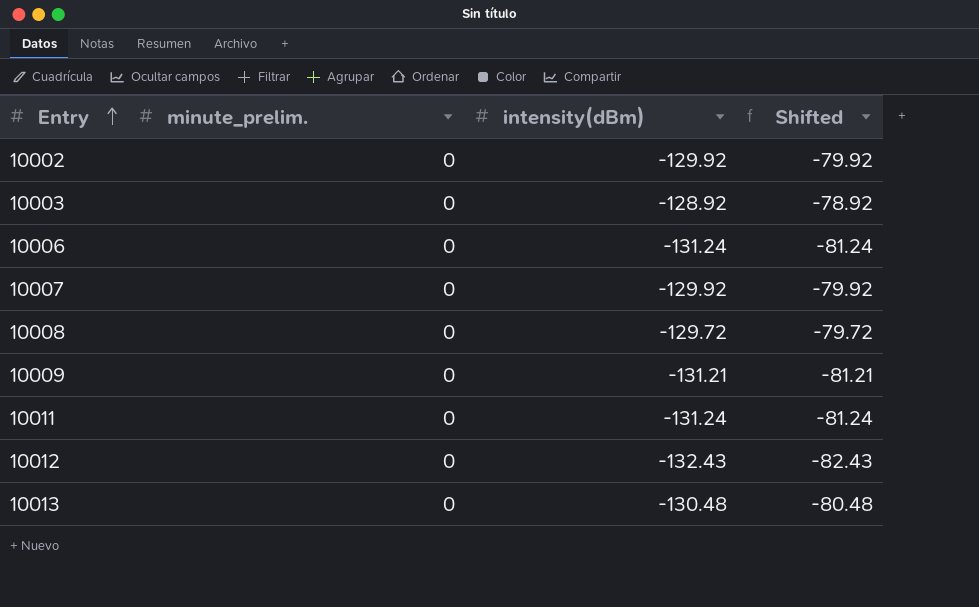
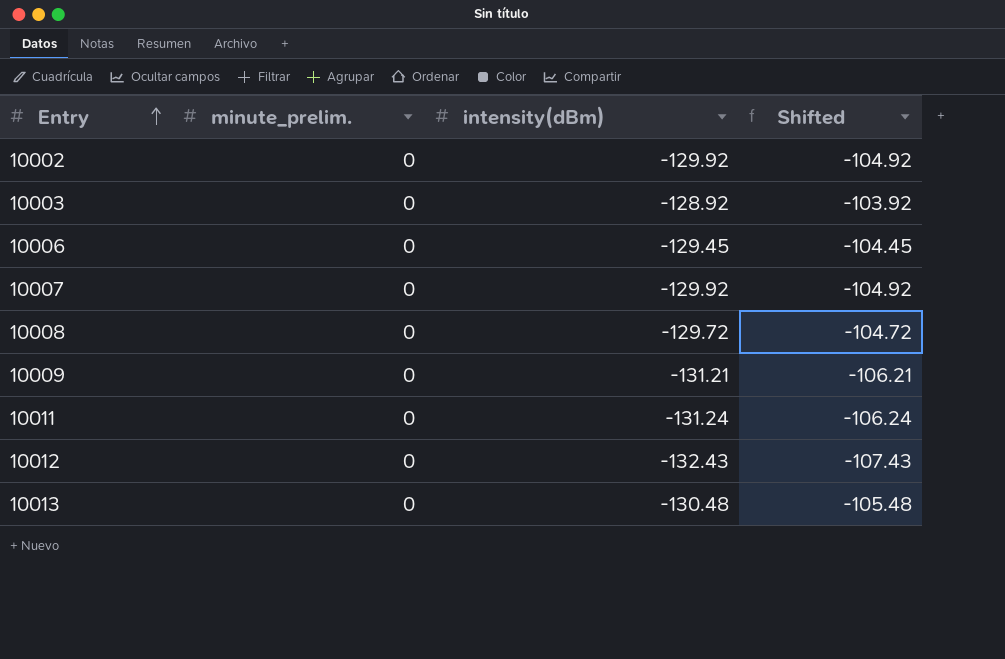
column Shifted | formula: [intensity(dBm)] + 50 -> [intensity(dBm)] + 25
10006 | intensity(dBm): -131.24 -> -129.45

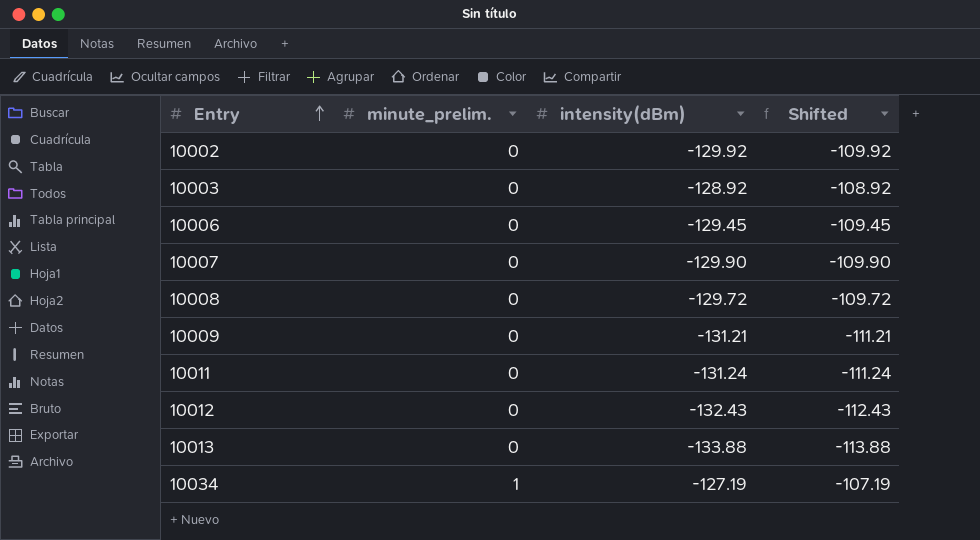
column Shifted | formula: [intensity(dBm)] + 25 -> [intensity(dBm)] + 20
10007 | intensity(dBm): -129.92 -> -129.90
10013 | intensity(dBm): -130.48 -> -133.88
row 10034: none -> 1 | -127.19 | -107.19

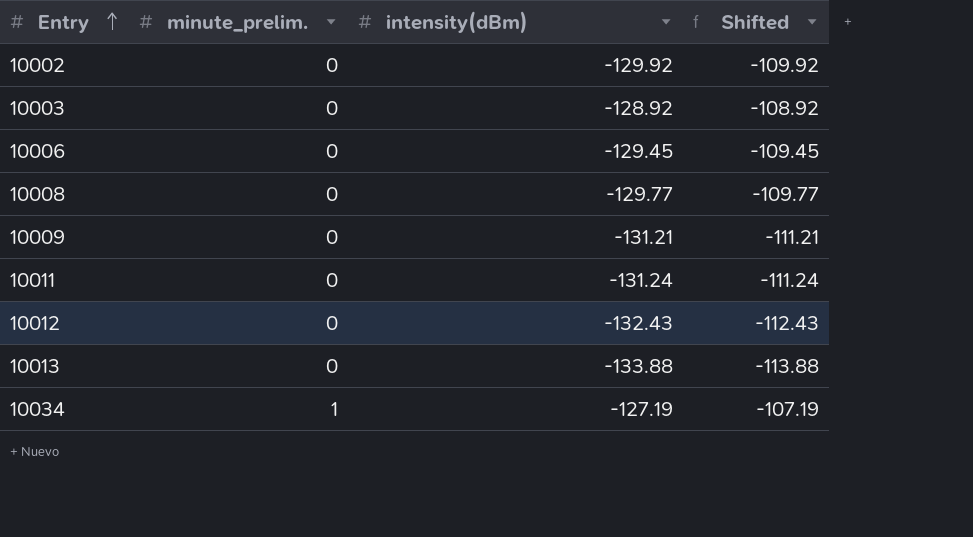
row 10007: 0 | -129.90 | -109.90 -> none
10008 | intensity(dBm): -129.72 -> -129.77
10008 | Shifted: -109.72 -> -109.77

